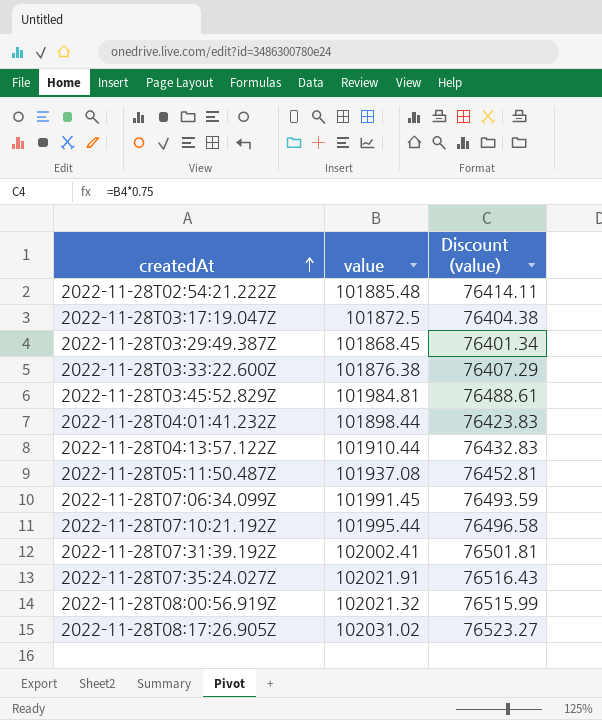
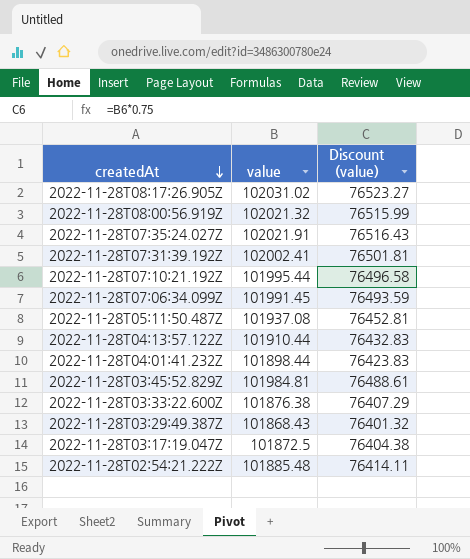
row order: createdAt ascending -> createdAt descending
2022-11-28T03:29:49.387Z | value: 101868.45 -> 101868.43
2022-11-28T03:29:49.387Z | Discount (value): 76401.34 -> 76401.32

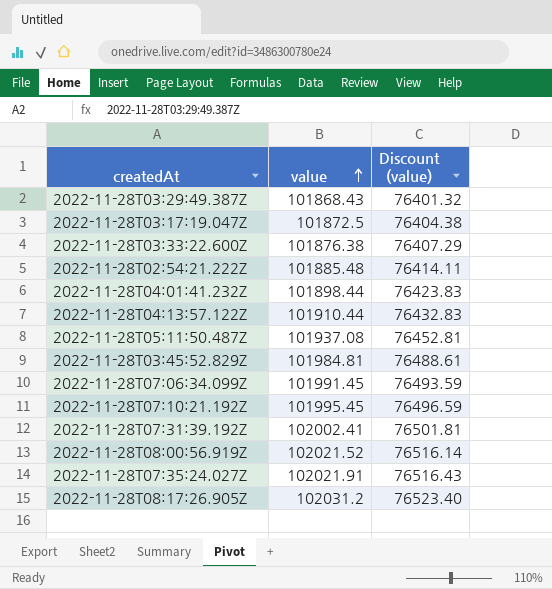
row order: createdAt descending -> value ascending
2022-11-28T07:10:21.192Z | value: 101995.44 -> 101995.45
2022-11-28T07:10:21.192Z | Discount (value): 76496.58 -> 76496.59
2022-11-28T08:00:56.919Z | value: 102021.32 -> 102021.52
2022-11-28T08:00:56.919Z | Discount (value): 76515.99 -> 76516.14
2022-11-28T08:17:26.905Z | value: 102031.02 -> 102031.2
2022-11-28T08:17:26.905Z | Discount (value): 76523.27 -> 76523.40

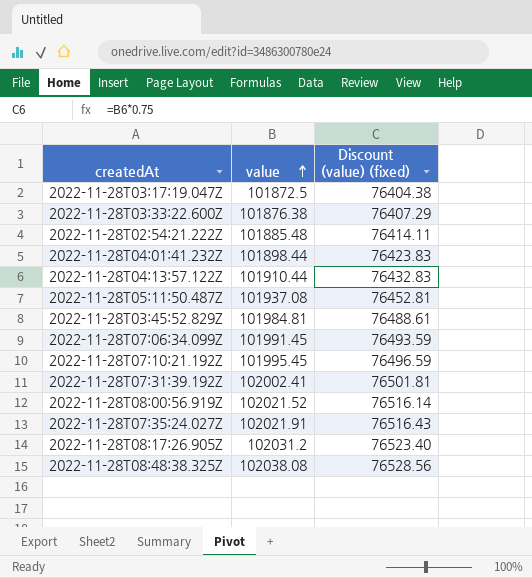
column name: Discount (value) -> Discount (value) (fixed)
row 2022-11-28T03:29:49.387Z: 101868.43 | 76401.32 -> none
row 2022-11-28T08:48:38.325Z: none -> 102038.08 | 76528.56

